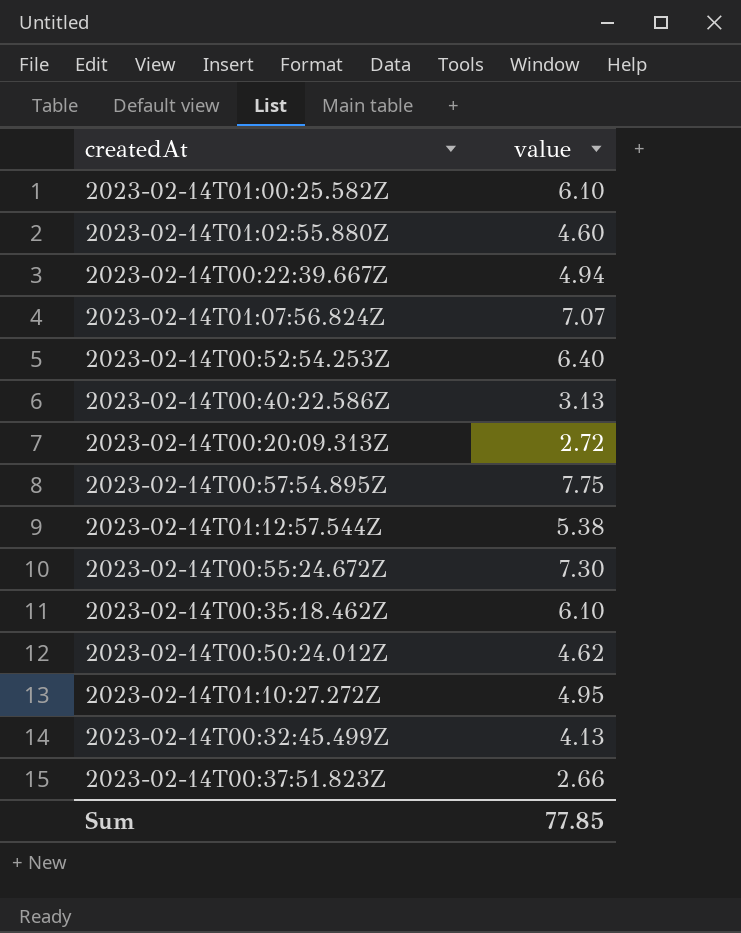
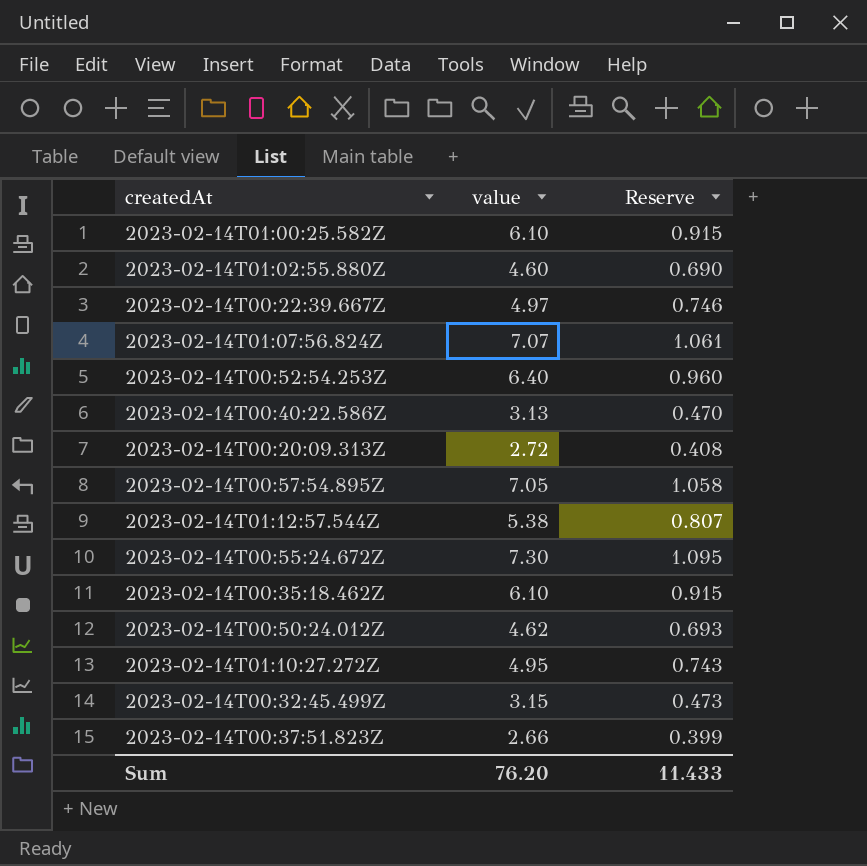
column Reserve | formula: none -> [value] * 0.15
2023-02-14T00:22:39.667Z | value: 4.94 -> 4.97
2023-02-14T00:57:54.895Z | value: 7.75 -> 7.05
2023-02-14T00:32:45.499Z | value: 4.13 -> 3.15
Sum | value: 77.85 -> 76.20

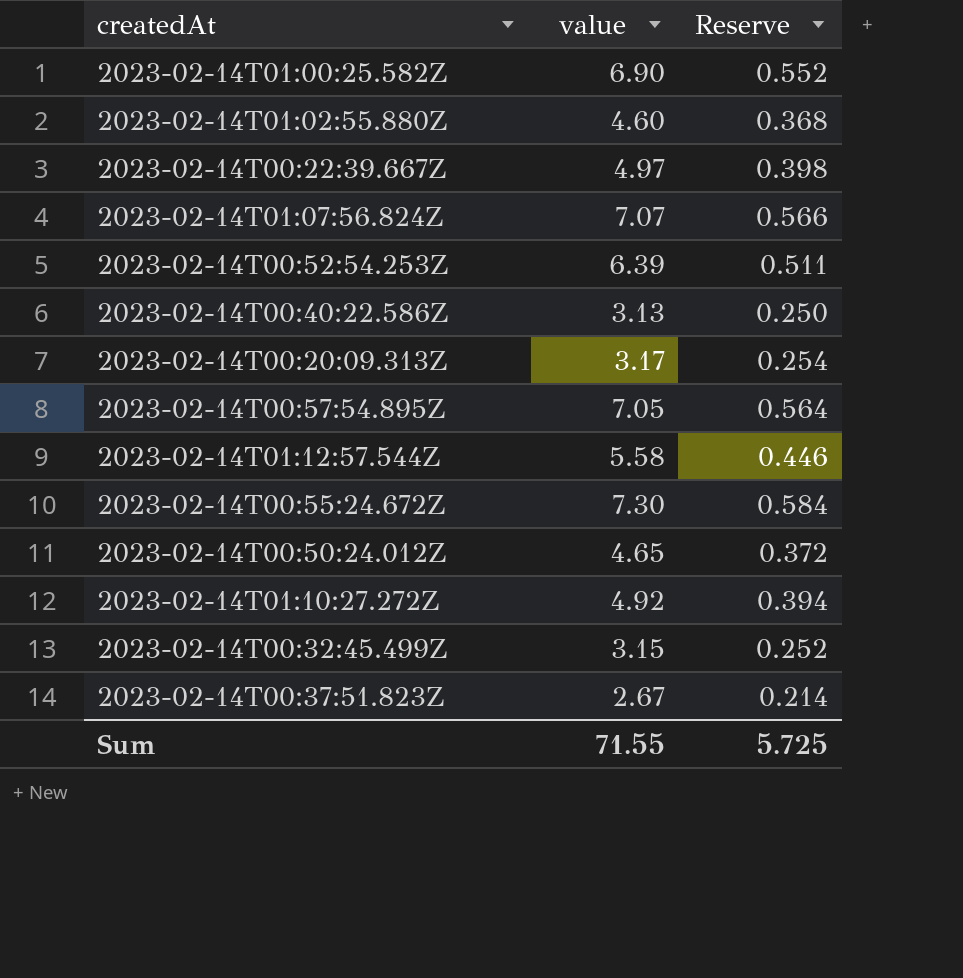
column Reserve | formula: [value] * 0.15 -> [value] * 0.08
row 2023-02-14T00:35:18.462Z: 6.10 | 0.915 -> none
2023-02-14T01:00:25.582Z | value: 6.10 -> 6.90
2023-02-14T00:52:54.253Z | value: 6.40 -> 6.39
2023-02-14T00:20:09.313Z | value: 2.72 -> 3.17
2023-02-14T01:12:57.544Z | value: 5.38 -> 5.58
2023-02-14T00:50:24.012Z | value: 4.62 -> 4.65
2023-02-14T01:10:27.272Z | value: 4.95 -> 4.92
2023-02-14T00:37:51.823Z | value: 2.66 -> 2.67
Sum | value: 76.20 -> 71.55
Sum | Reserve: 11.433 -> 5.725

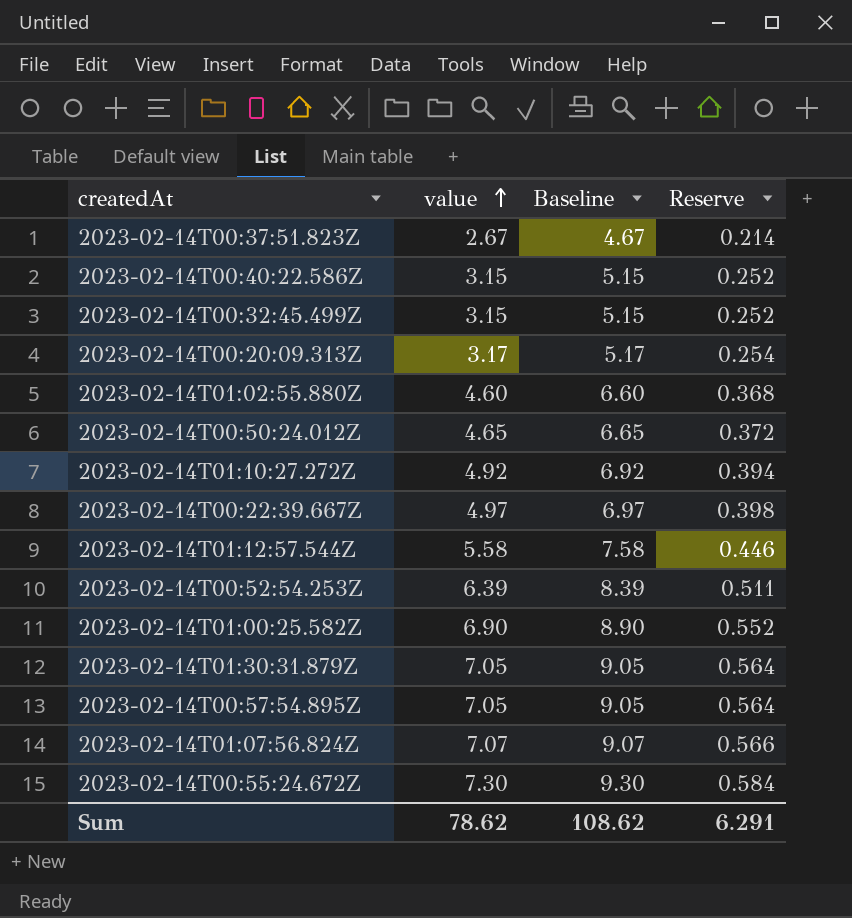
row order: none -> value ascending
column Baseline | formula: none -> [value] + 2
2023-02-14T00:40:22.586Z | value: 3.13 -> 3.15
2023-02-14T00:40:22.586Z | Reserve: 0.250 -> 0.252
row 2023-02-14T01:30:31.879Z: none -> 7.05 | 9.05 | 0.564
Sum | value: 71.55 -> 78.62
Sum | Reserve: 5.725 -> 6.291

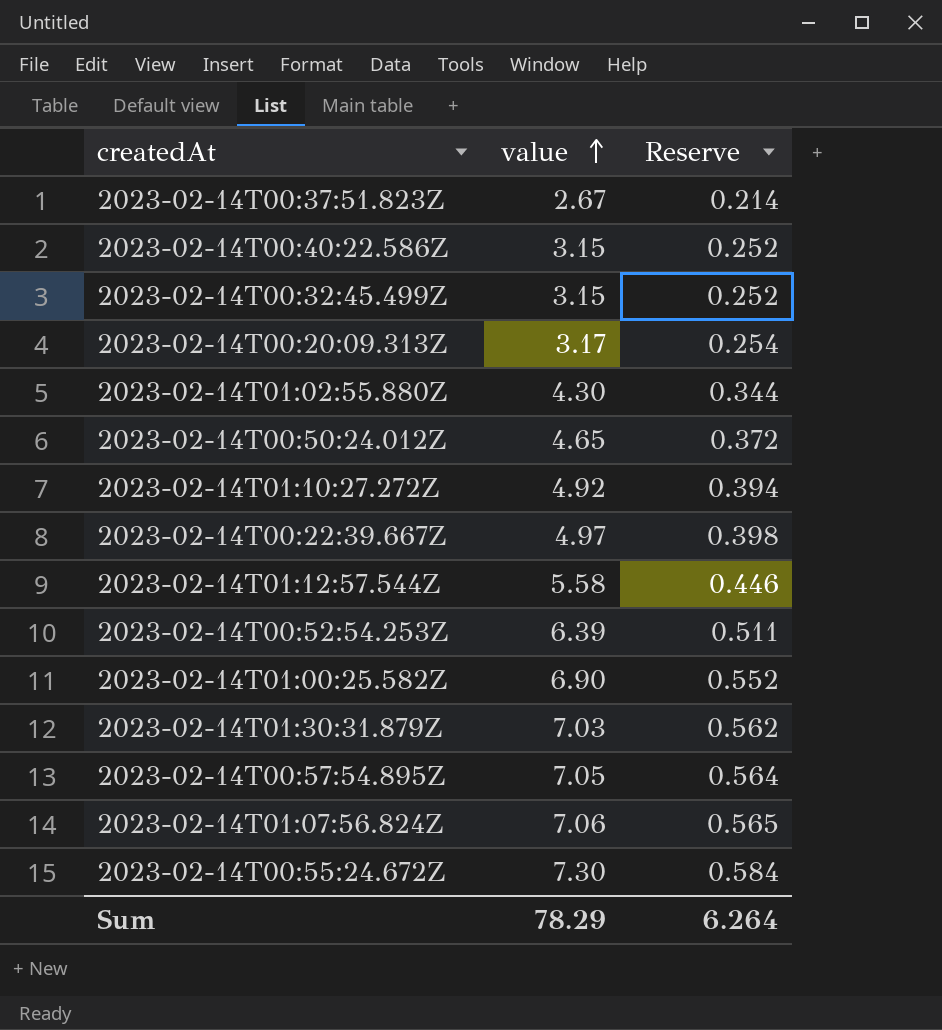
column Baseline | formula: [value] + 2 -> none
2023-02-14T01:02:55.880Z | value: 4.60 -> 4.30
2023-02-14T01:02:55.880Z | Reserve: 0.368 -> 0.344
2023-02-14T01:30:31.879Z | value: 7.05 -> 7.03
2023-02-14T01:30:31.879Z | Reserve: 0.564 -> 0.562
2023-02-14T01:07:56.824Z | value: 7.07 -> 7.06
2023-02-14T01:07:56.824Z | Reserve: 0.566 -> 0.565
Sum | value: 78.62 -> 78.29
Sum | Reserve: 6.291 -> 6.264

